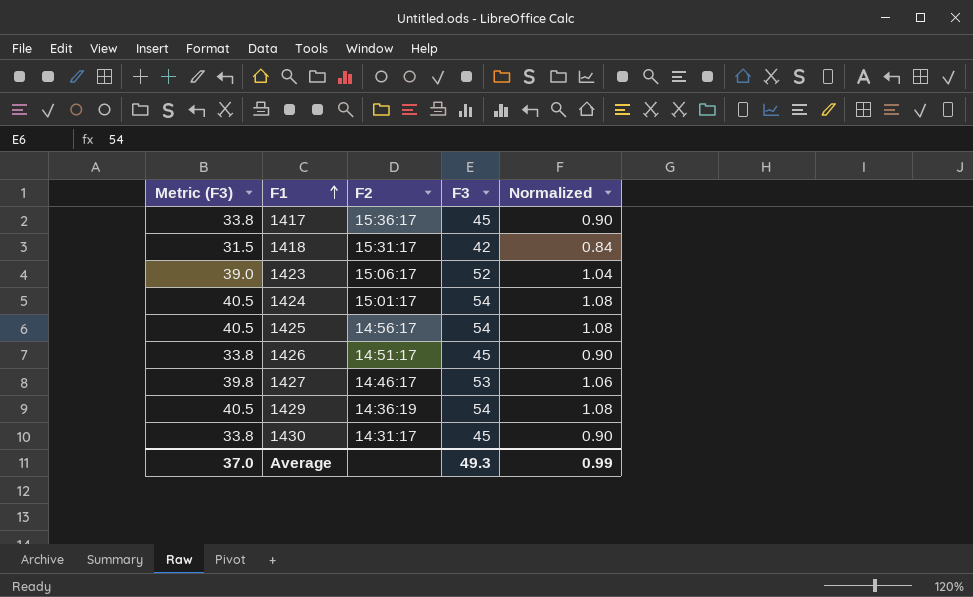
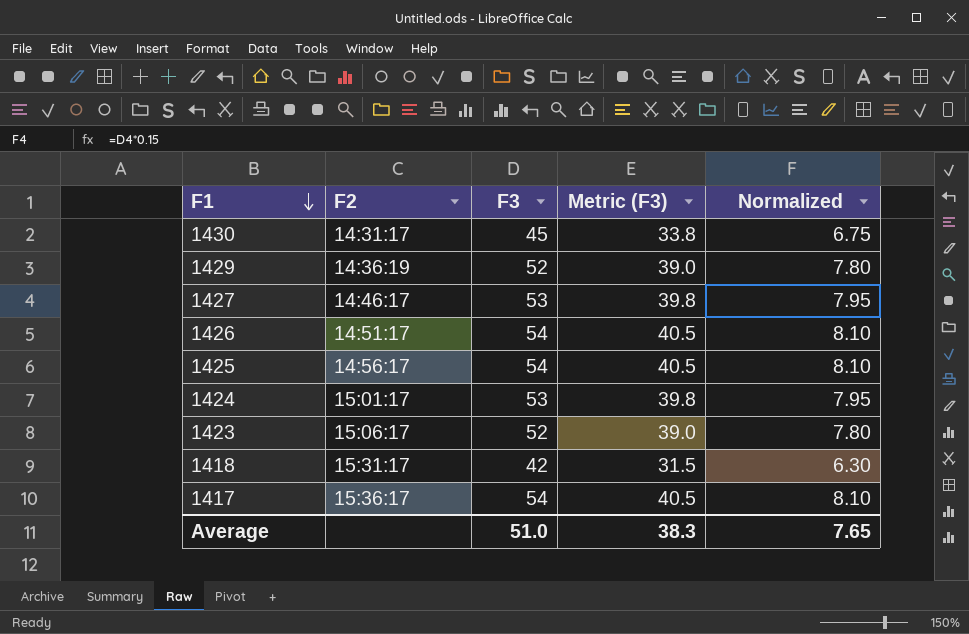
row order: F1 ascending -> F1 descending
column Metric (F3) | position: 1 -> 4
column Normalized | formula: [F3] * 0.02 -> [F3] * 0.15
1429 | F3: 54 -> 52
1429 | Metric (F3): 40.5 -> 39.0
1426 | F3: 45 -> 54
1426 | Metric (F3): 33.8 -> 40.5
1424 | F3: 54 -> 53
1424 | Metric (F3): 40.5 -> 39.8
1417 | F3: 45 -> 54
1417 | Metric (F3): 33.8 -> 40.5
Average | F3: 49.3 -> 51.0
Average | Metric (F3): 37.0 -> 38.3
Average | Normalized: 0.99 -> 7.65

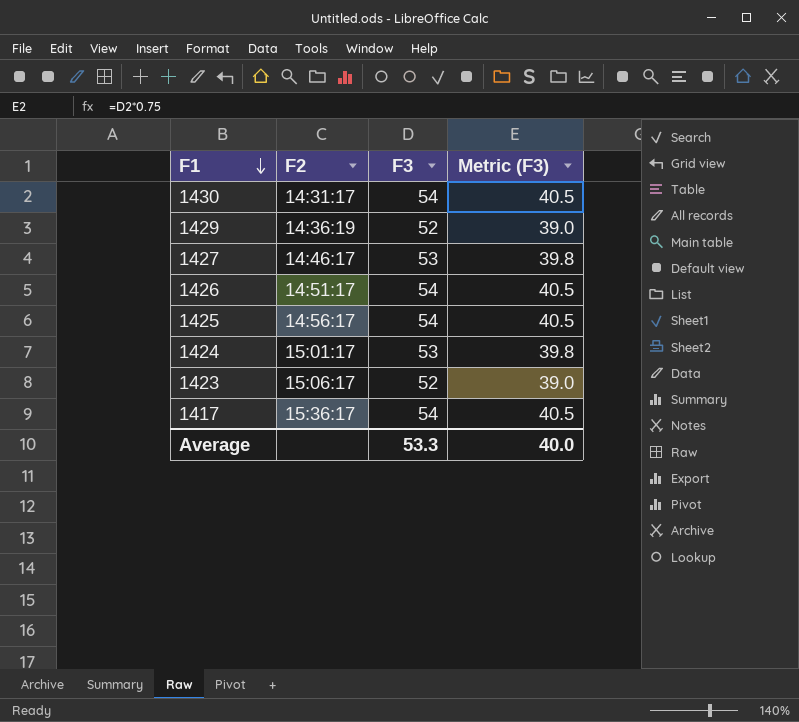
column Normalized | formula: [F3] * 0.15 -> none
row 1418: 15:31:17 | 42 | 31.5 | 6.30 -> none
1430 | F3: 45 -> 54
1430 | Metric (F3): 33.8 -> 40.5
Average | F3: 51.0 -> 53.3
Average | Metric (F3): 38.3 -> 40.0

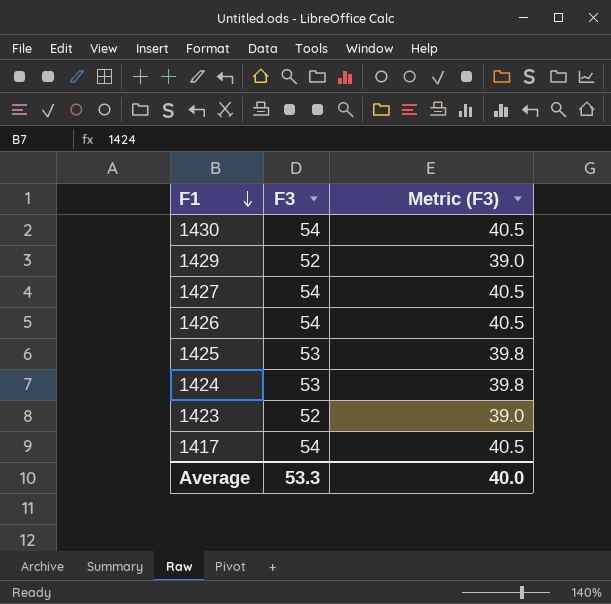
column F2 | position: 2 -> none
1427 | F3: 53 -> 54
1427 | Metric (F3): 39.8 -> 40.5
1425 | F3: 54 -> 53
1425 | Metric (F3): 40.5 -> 39.8

